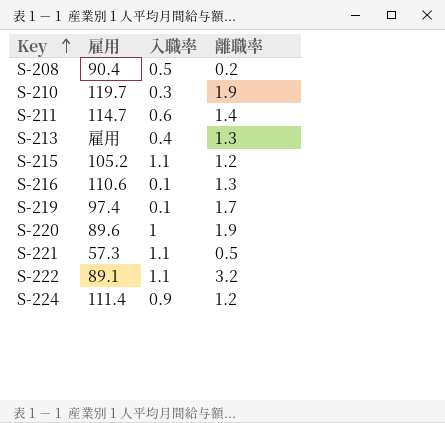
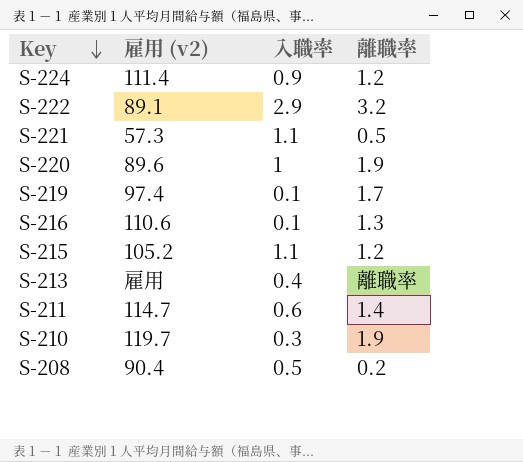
row order: Key ascending -> Key descending
column name: 雇用 -> 雇用 (v2)
S-222 | 入職率: 1.1 -> 2.9
S-213 | 離職率: 1.3 -> 離職率

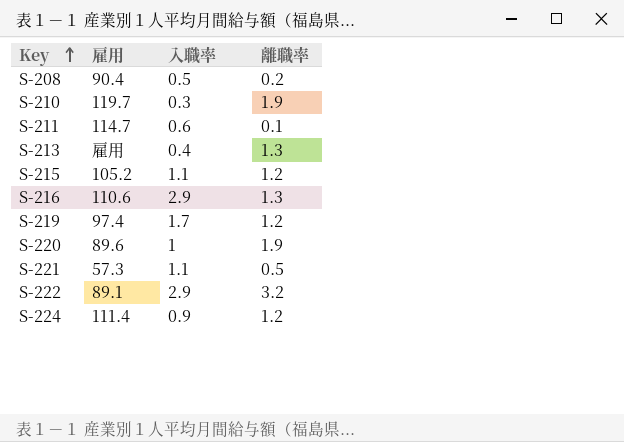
row order: Key descending -> Key ascending
column name: 雇用 (v2) -> 雇用
S-211 | 離職率: 1.4 -> 0.1
S-213 | 離職率: 離職率 -> 1.3
S-216 | 入職率: 0.1 -> 2.9
S-219 | 入職率: 0.1 -> 1.7
S-219 | 離職率: 1.7 -> 1.2

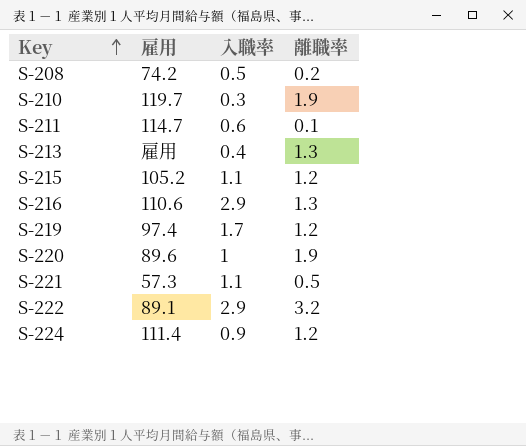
S-208 | 雇用: 90.4 -> 74.2

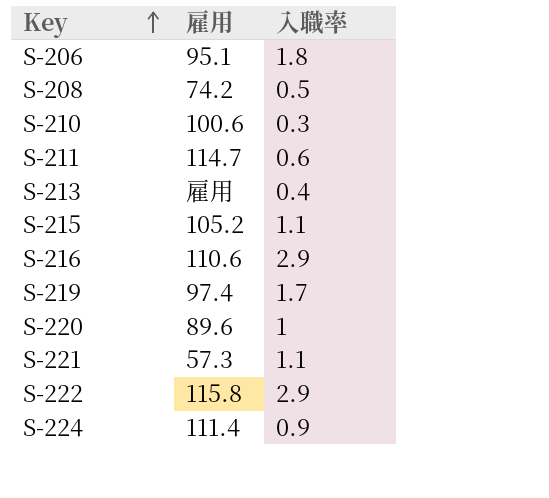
column 離職率 | position: 4 -> none
row S-206: none -> 95.1 | 1.8
S-210 | 雇用: 119.7 -> 100.6
S-222 | 雇用: 89.1 -> 115.8

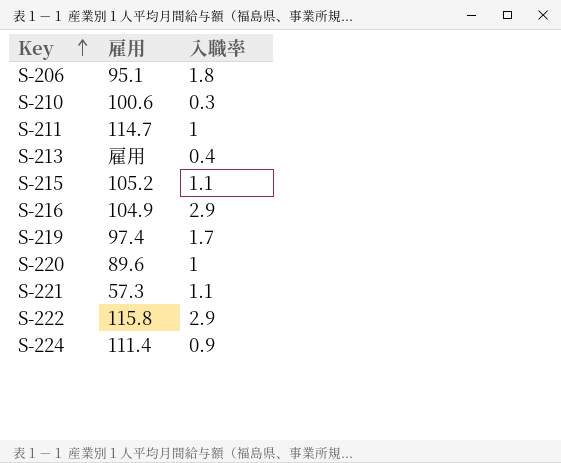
row S-208: 74.2 | 0.5 -> none
S-211 | 入職率: 0.6 -> 1
S-216 | 雇用: 110.6 -> 104.9

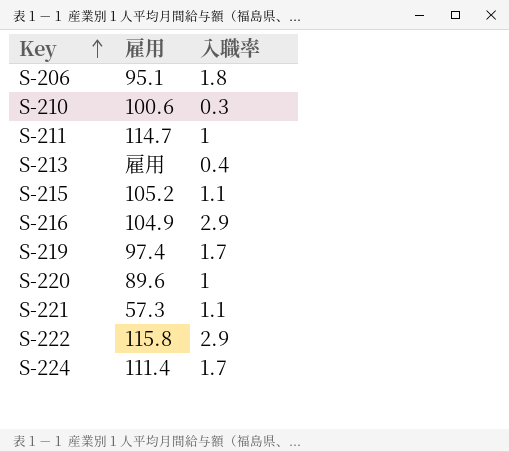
S-224 | 入職率: 0.9 -> 1.7

